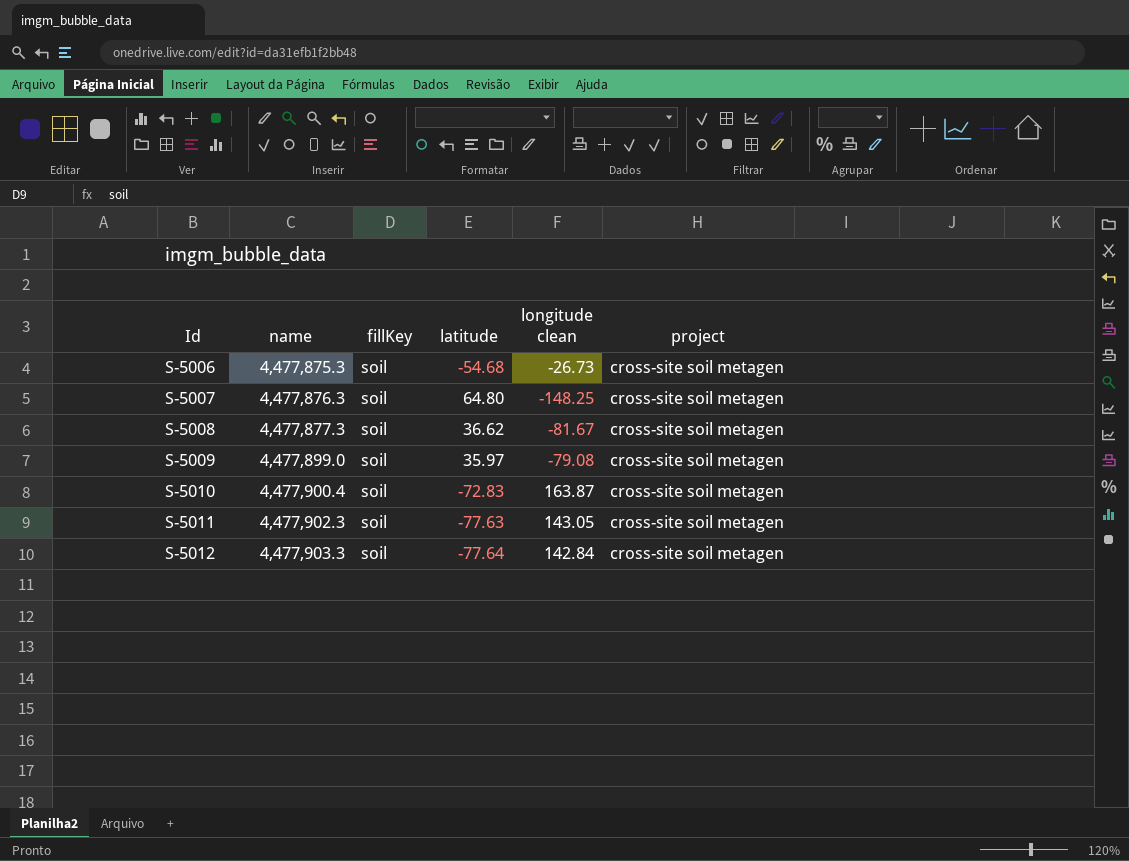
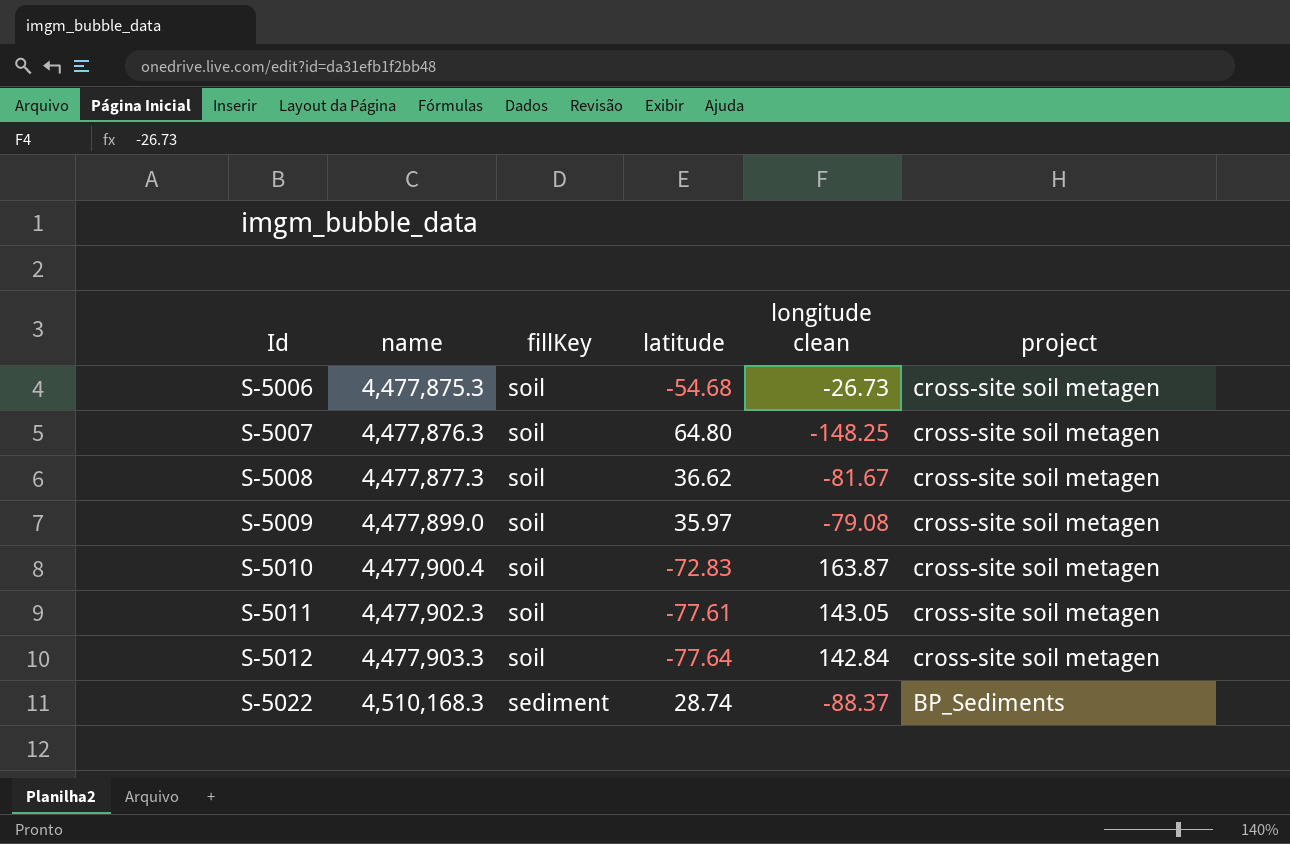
S-5011 | latitude: -77.63 -> -77.61
row S-5022: none -> 4,510,168.3 | sediment | 28.74 | -88.37 | BP_Sediments

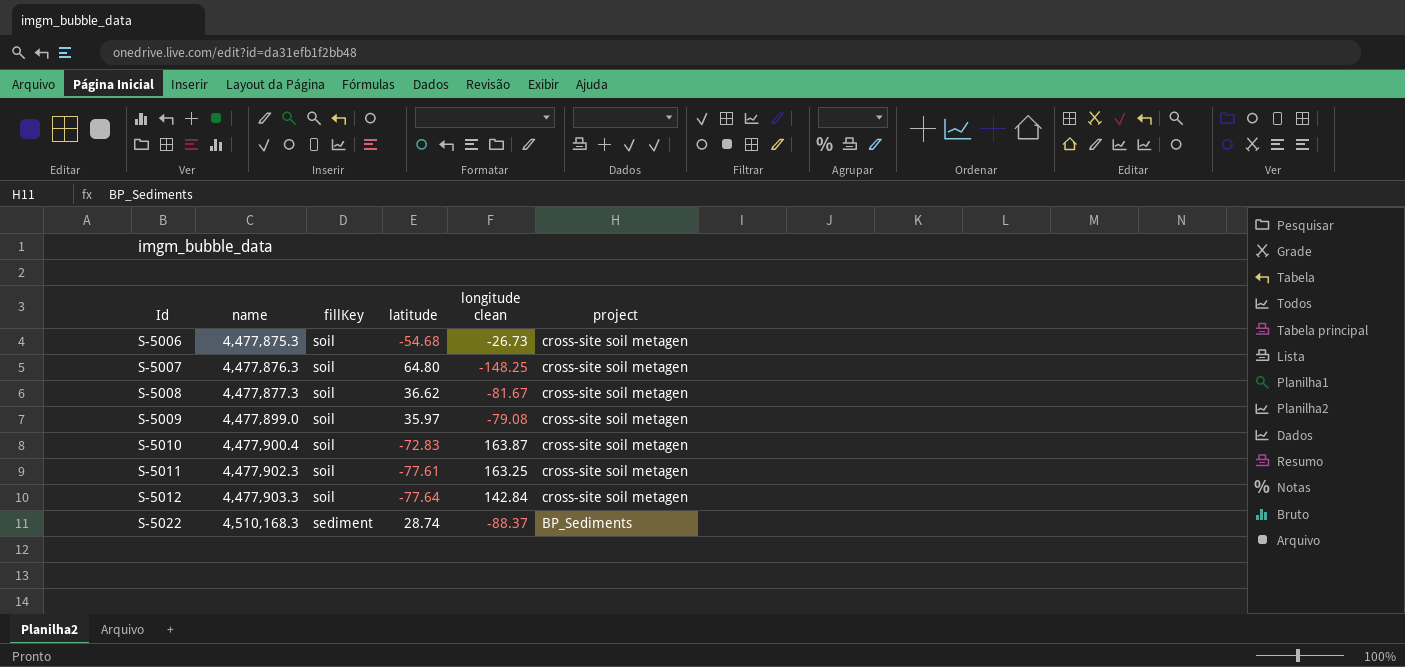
S-5011 | longitude clean: 143.05 -> 163.25

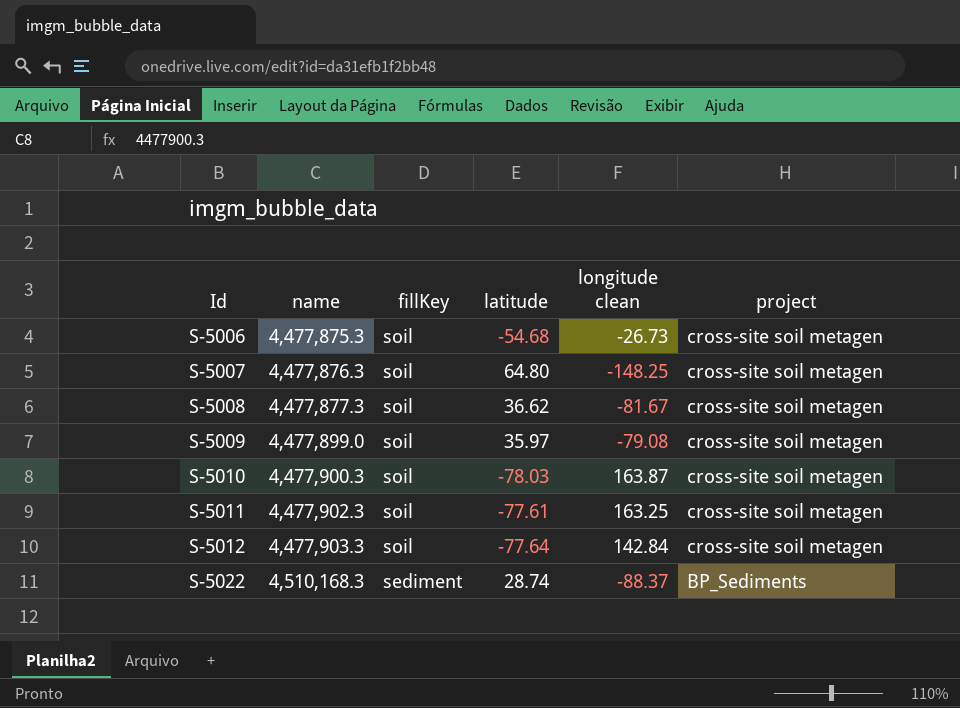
S-5010 | name: 4,477,900.4 -> 4,477,900.3
S-5010 | latitude: -72.83 -> -78.03

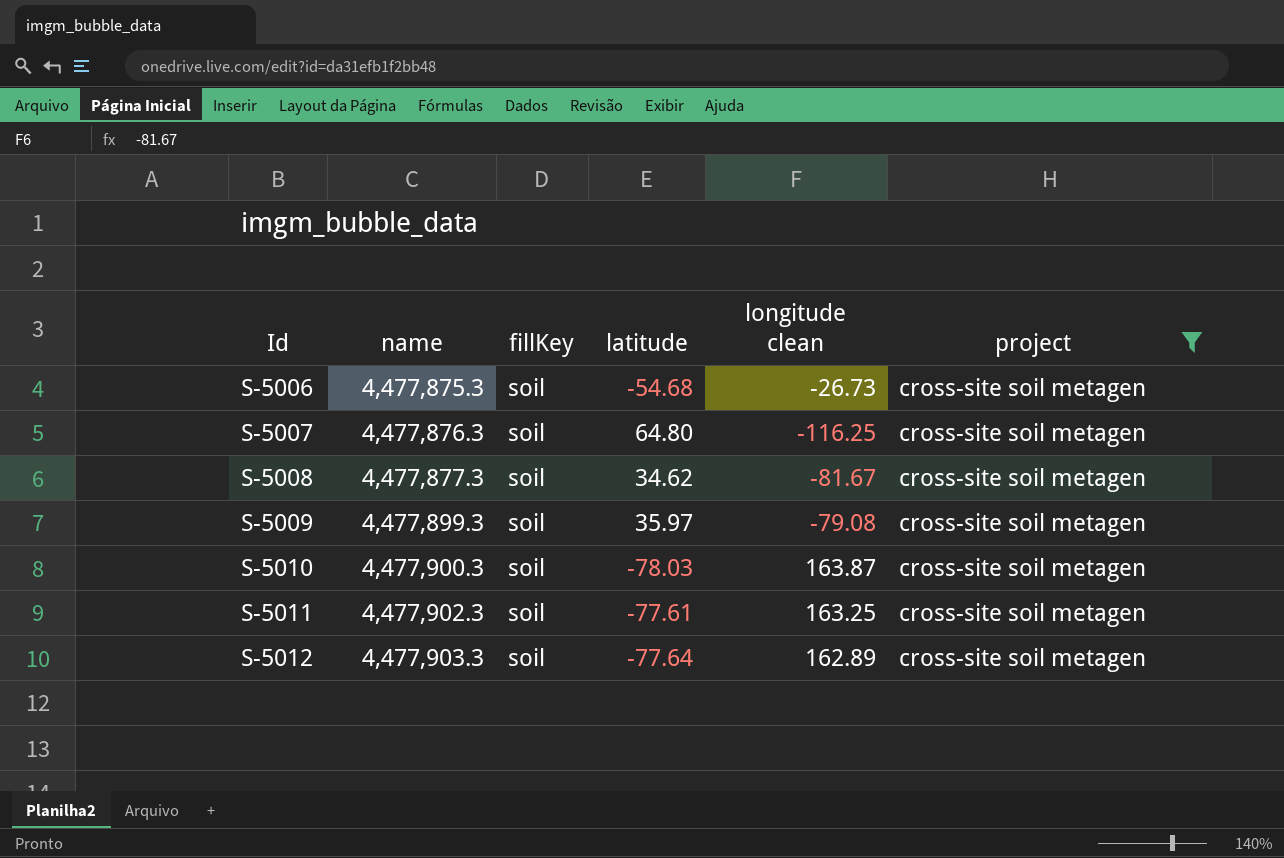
filter: none -> project = cross-site soil metagen
S-5007 | longitude clean: -148.25 -> -116.25
S-5008 | latitude: 36.62 -> 34.62
S-5009 | name: 4,477,899.0 -> 4,477,899.3
S-5012 | longitude clean: 142.84 -> 162.89

